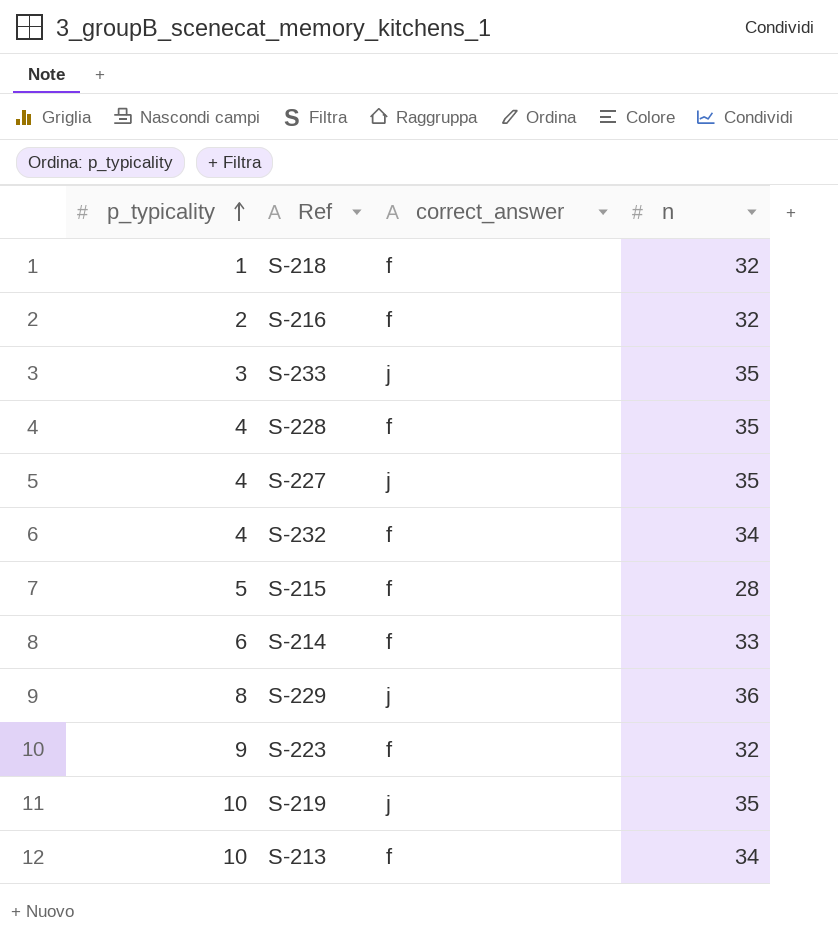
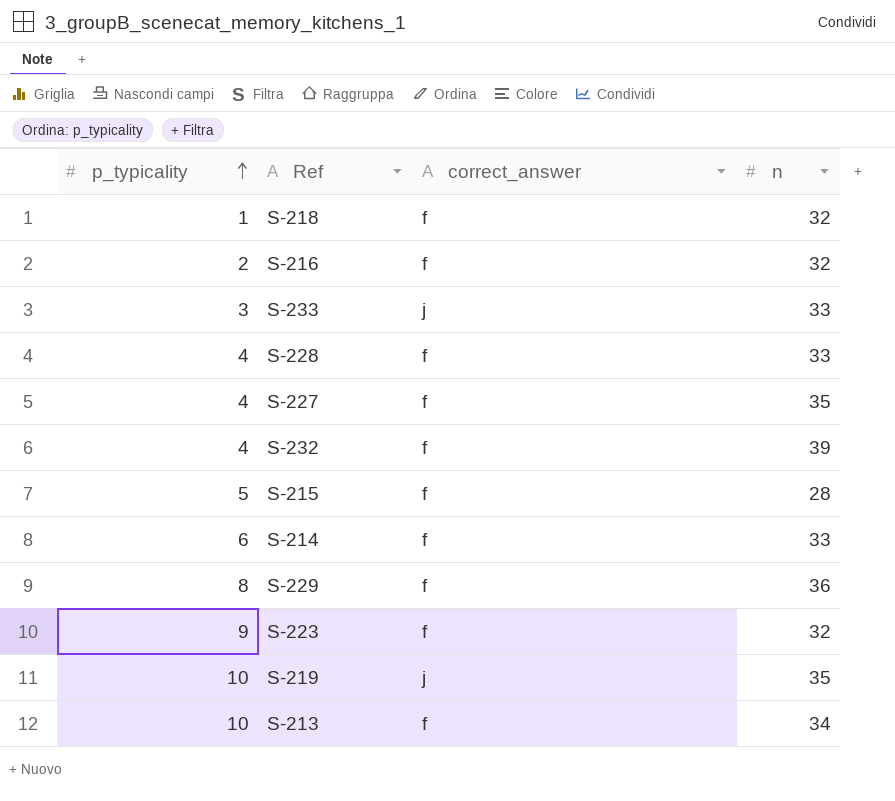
S-233 | n: 35 -> 33
S-228 | n: 35 -> 33
S-227 | correct_answer: j -> f
S-232 | n: 34 -> 39
S-229 | correct_answer: j -> f

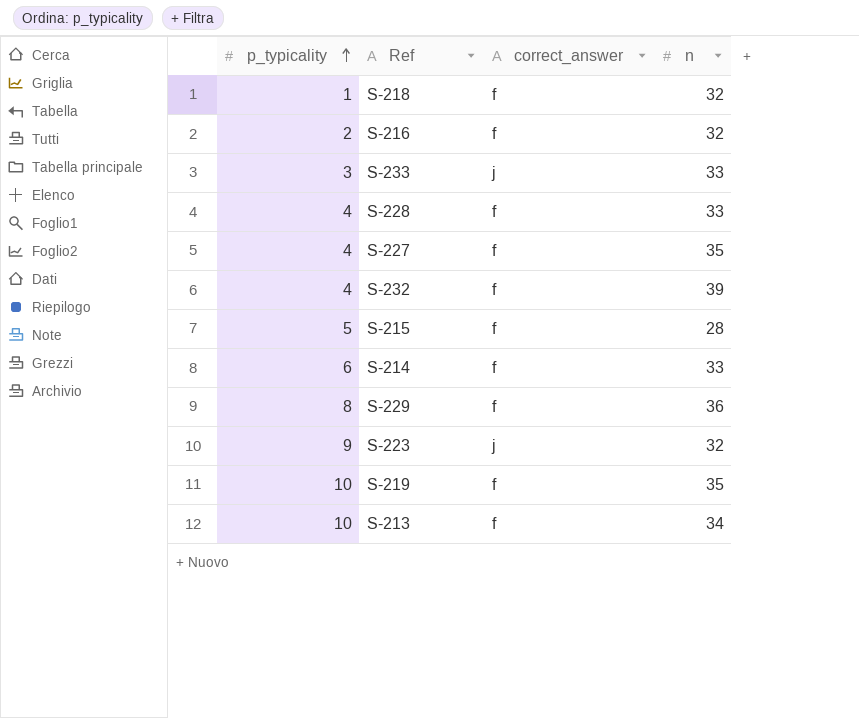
S-223 | correct_answer: f -> j
S-219 | correct_answer: j -> f

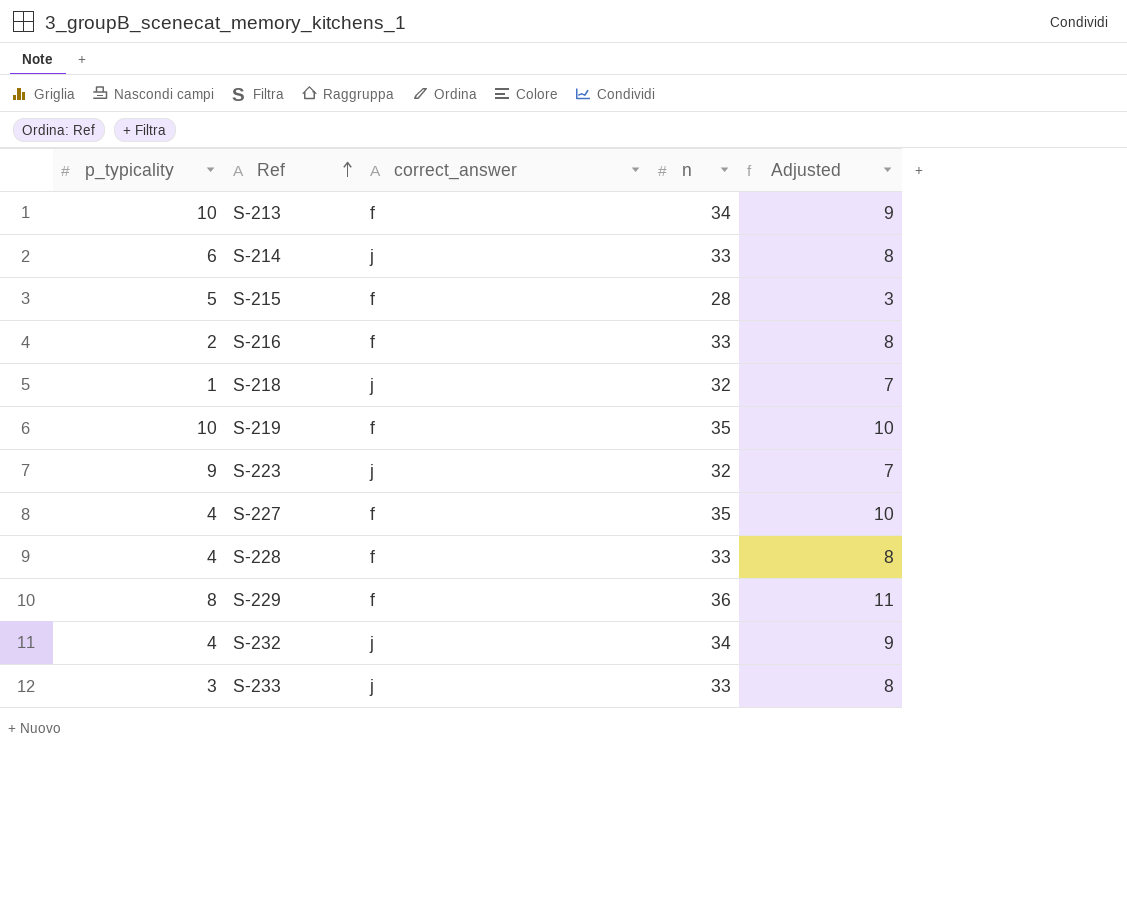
row order: p_typicality ascending -> Ref ascending
column Adjusted | formula: none -> [n] - 25
S-214 | correct_answer: f -> j
S-216 | n: 32 -> 33
S-218 | correct_answer: f -> j
S-232 | correct_answer: f -> j
S-232 | n: 39 -> 34

